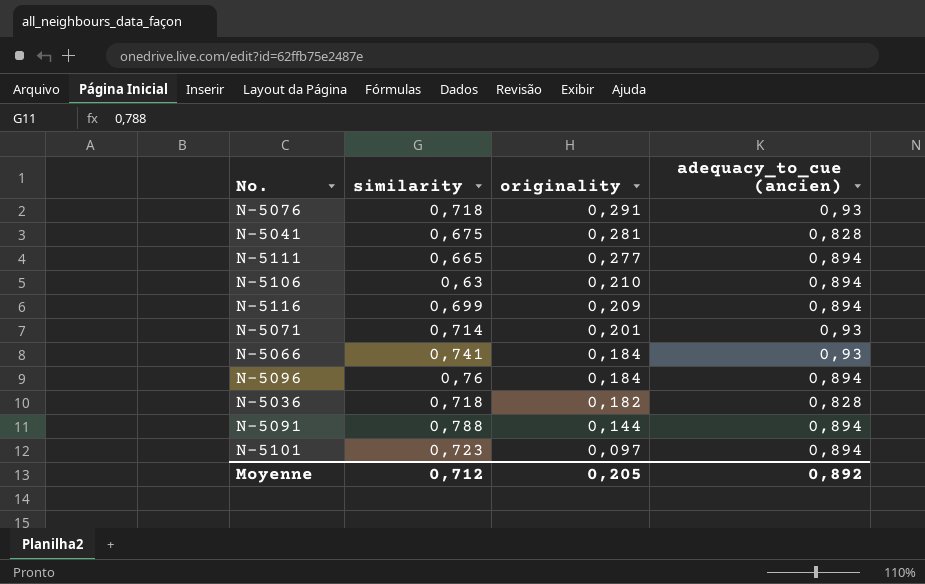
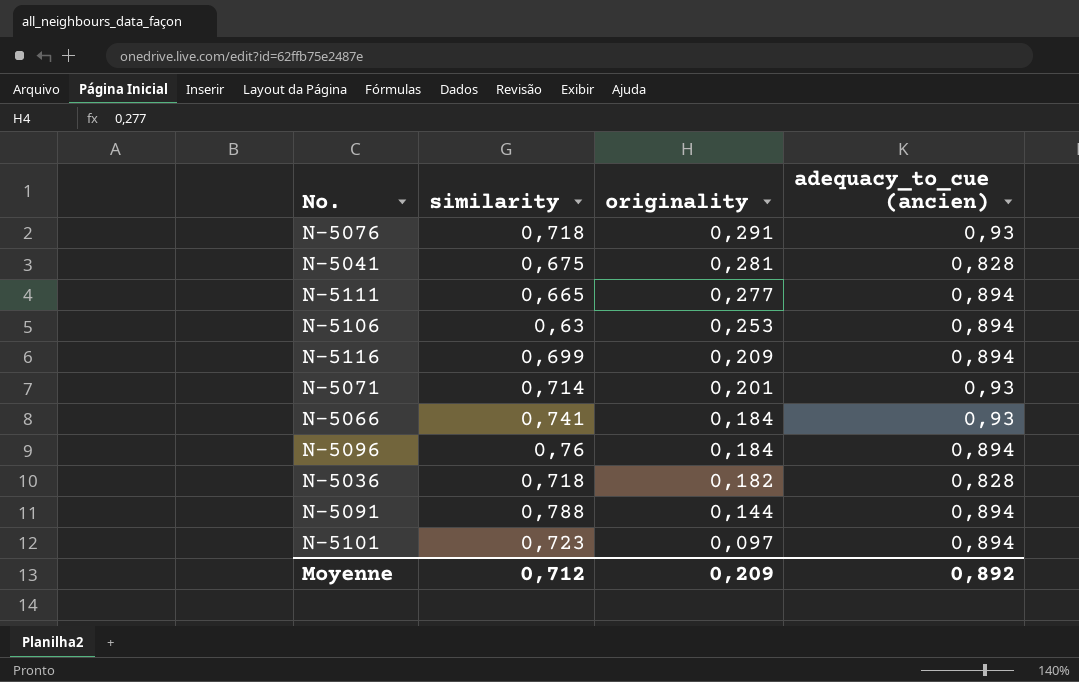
N-5106 | originality: 0,210 -> 0,253
Moyenne | originality: 0,205 -> 0,209

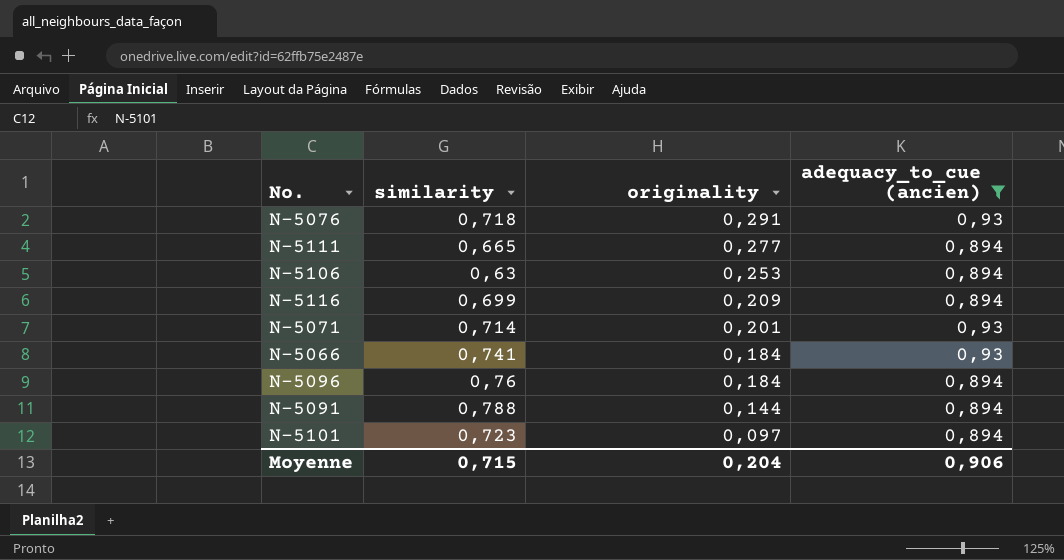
filter: none -> adequacy_to_cue (ancien) != 0,828
Moyenne | similarity: 0,712 -> 0,715
Moyenne | originality: 0,209 -> 0,204
Moyenne | adequacy_to_cue (ancien): 0,892 -> 0,906

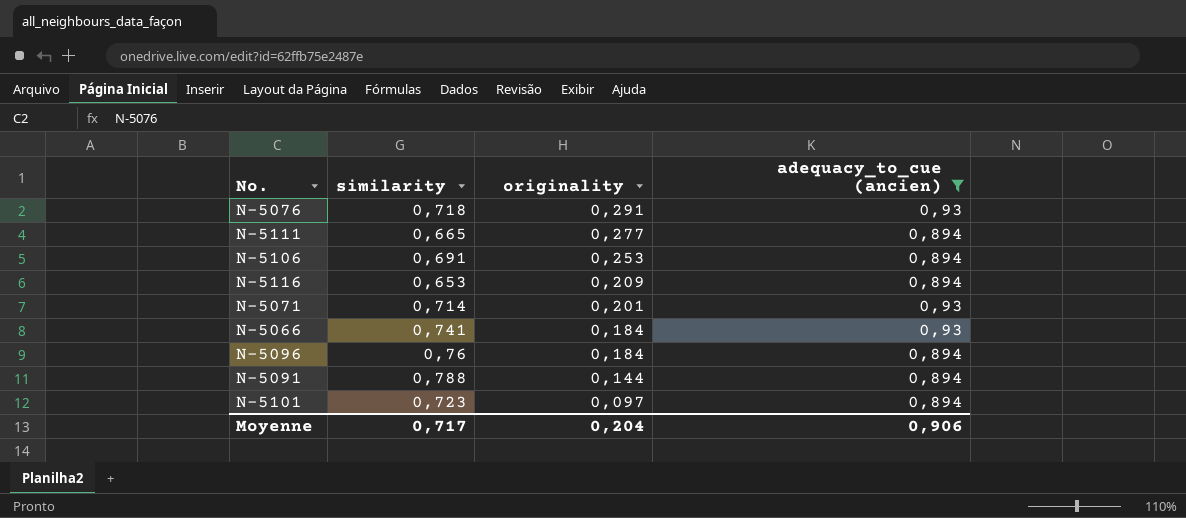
N-5106 | similarity: 0,63 -> 0,691
N-5116 | similarity: 0,699 -> 0,653
Moyenne | similarity: 0,715 -> 0,717

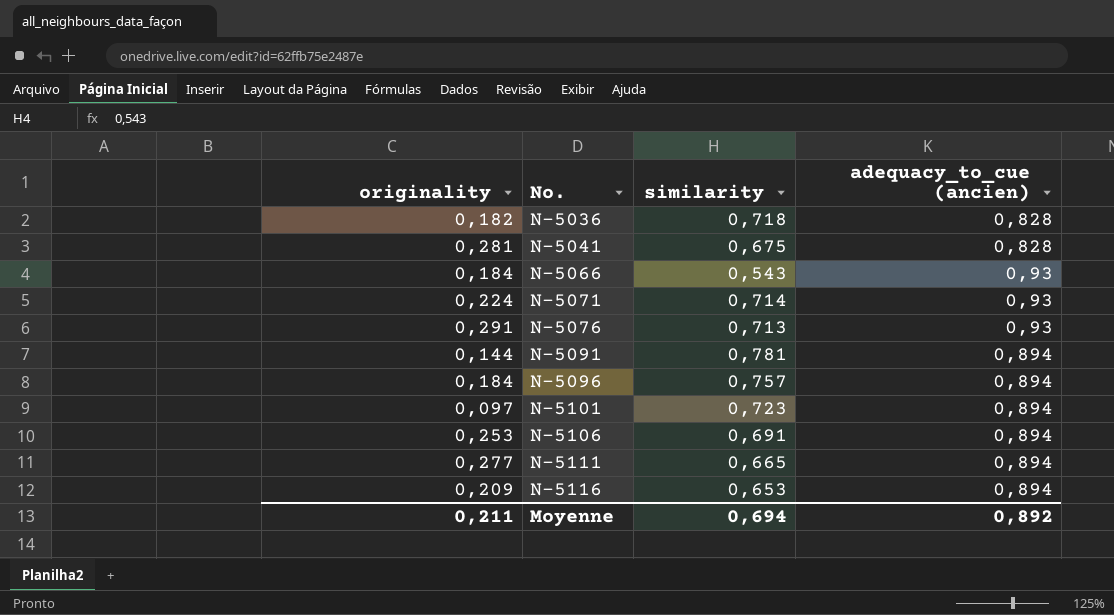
filter: adequacy_to_cue (ancien) != 0,828 -> none
row order: originality descending -> No. ascending
column originality | position: 3 -> 1
N-5066 | similarity: 0,741 -> 0,543
N-5071 | originality: 0,201 -> 0,224
N-5076 | similarity: 0,718 -> 0,713
N-5091 | similarity: 0,788 -> 0,781
N-5096 | similarity: 0,76 -> 0,757
Moyenne | originality: 0,204 -> 0,211
Moyenne | similarity: 0,717 -> 0,694
Moyenne | adequacy_to_cue (ancien): 0,906 -> 0,892

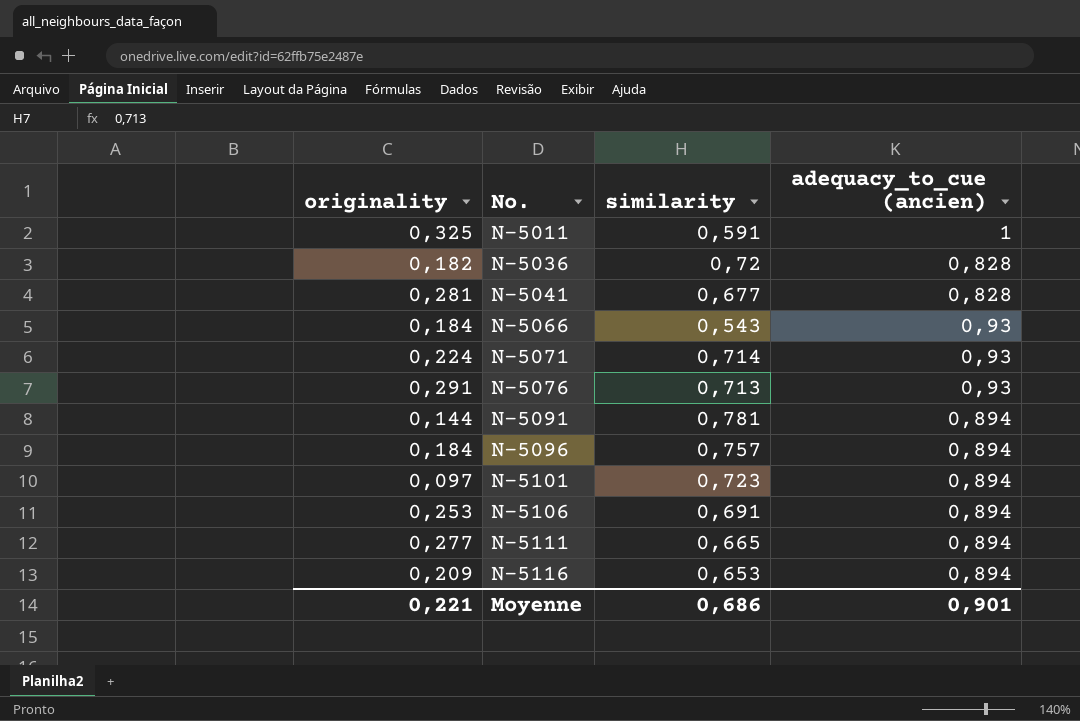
row N-5011: none -> 0,325 | 0,591 | 1
N-5036 | similarity: 0,718 -> 0,72
N-5041 | similarity: 0,675 -> 0,677
Moyenne | originality: 0,211 -> 0,221
Moyenne | similarity: 0,694 -> 0,686
Moyenne | adequacy_to_cue (ancien): 0,892 -> 0,901

